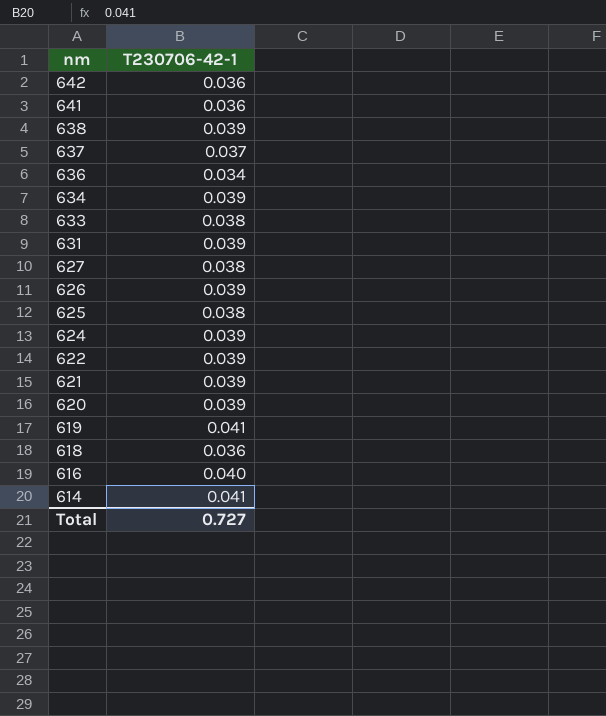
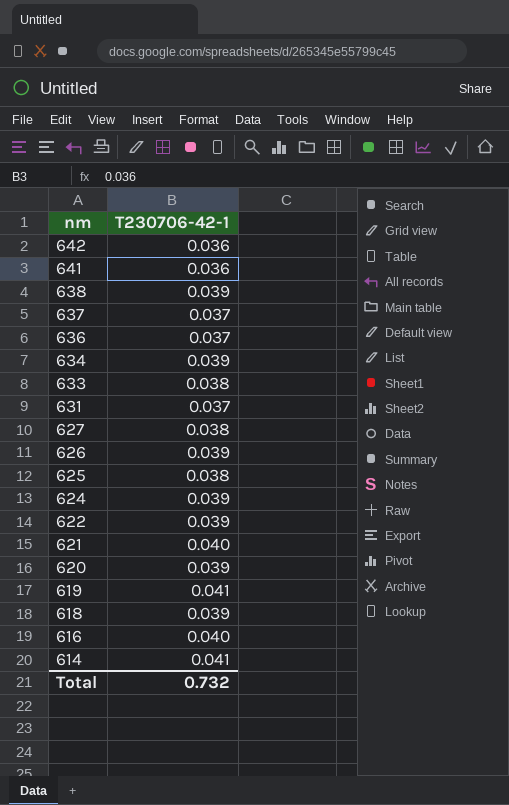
636 | T230706-42-1: 0.034 -> 0.037
631 | T230706-42-1: 0.039 -> 0.037
621 | T230706-42-1: 0.039 -> 0.040
618 | T230706-42-1: 0.036 -> 0.039
Total | T230706-42-1: 0.727 -> 0.732

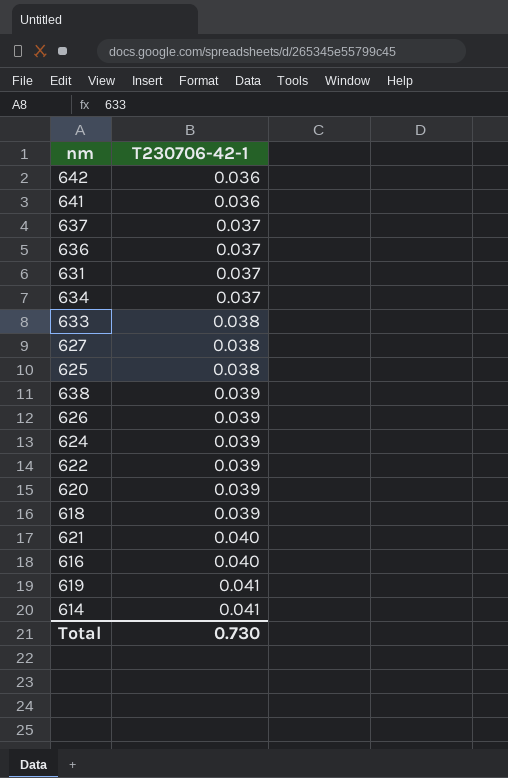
row order: nm descending -> T230706-42-1 ascending
634 | T230706-42-1: 0.039 -> 0.037
Total | T230706-42-1: 0.732 -> 0.730

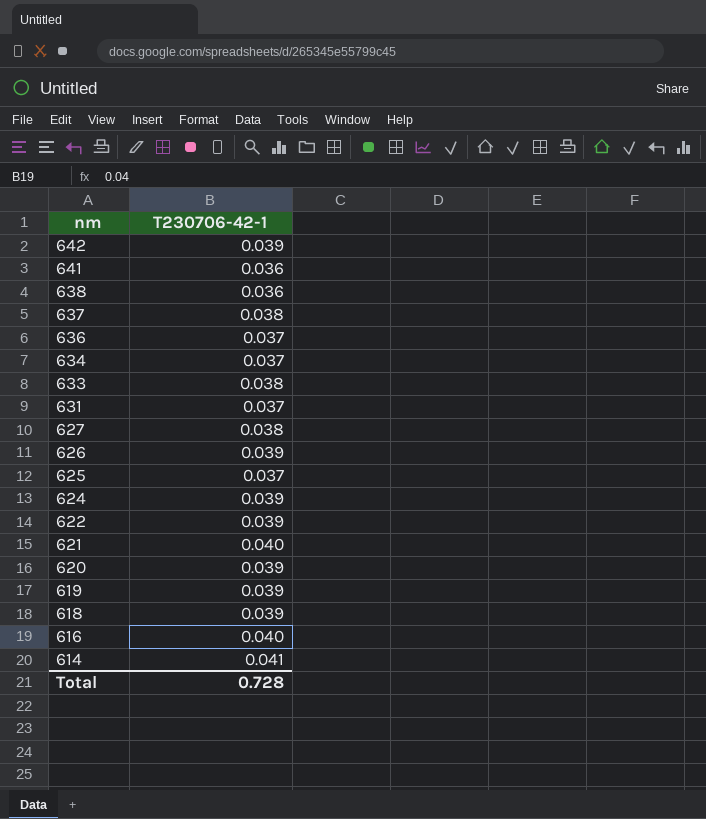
row order: T230706-42-1 ascending -> nm descending
642 | T230706-42-1: 0.036 -> 0.039
638 | T230706-42-1: 0.039 -> 0.036
637 | T230706-42-1: 0.037 -> 0.038
625 | T230706-42-1: 0.038 -> 0.037
619 | T230706-42-1: 0.041 -> 0.039
Total | T230706-42-1: 0.730 -> 0.728

